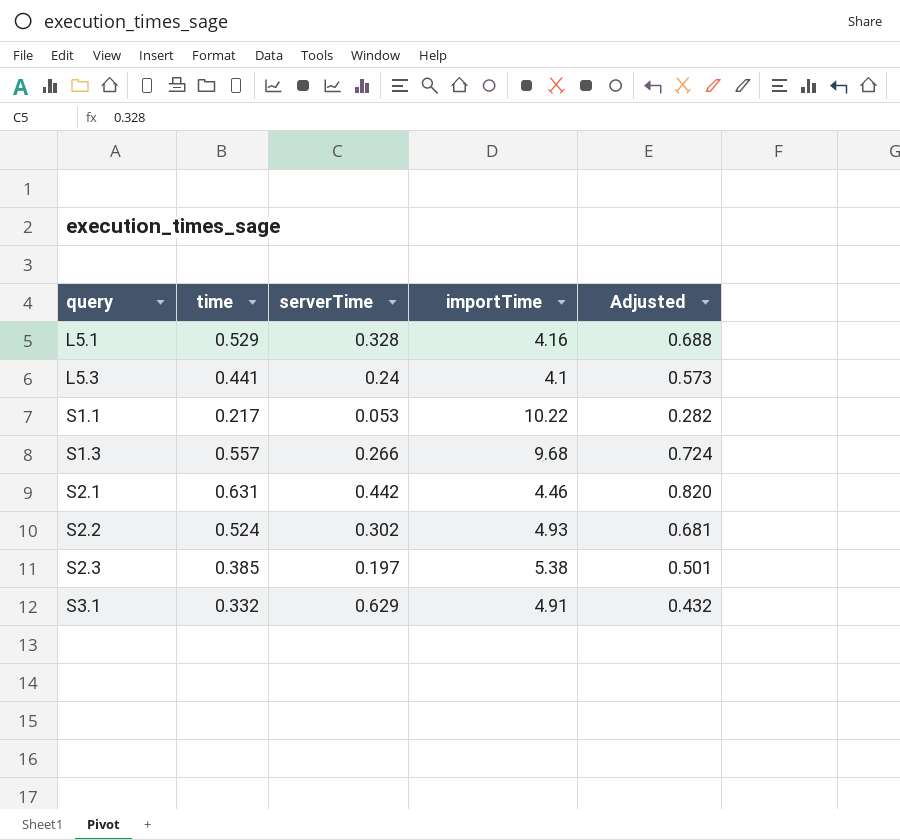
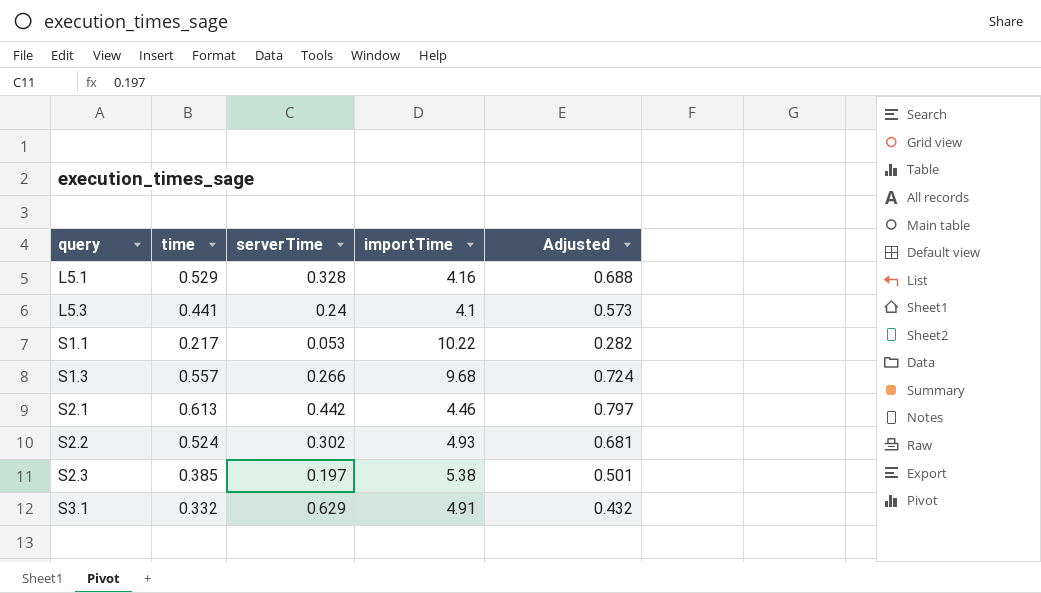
S2.1 | time: 0.631 -> 0.613
S2.1 | Adjusted: 0.820 -> 0.797

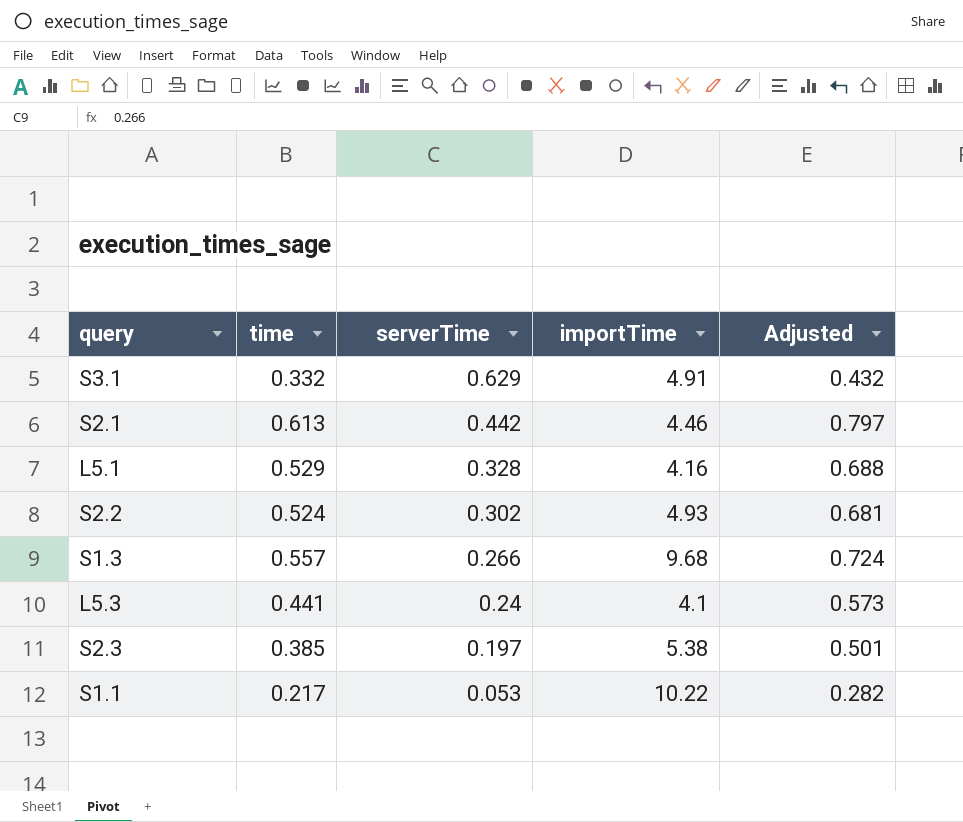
row order: query ascending -> serverTime descending

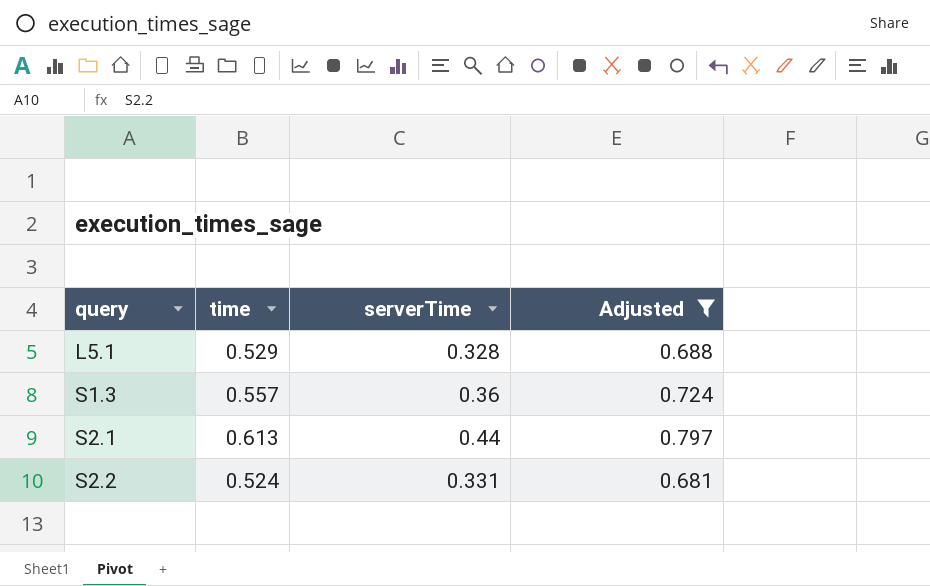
filter: none -> Adjusted >= 0.681
row order: serverTime descending -> query ascending
column importTime | position: 4 -> none
S1.3 | serverTime: 0.266 -> 0.36
S2.1 | serverTime: 0.442 -> 0.44
S2.2 | serverTime: 0.302 -> 0.331

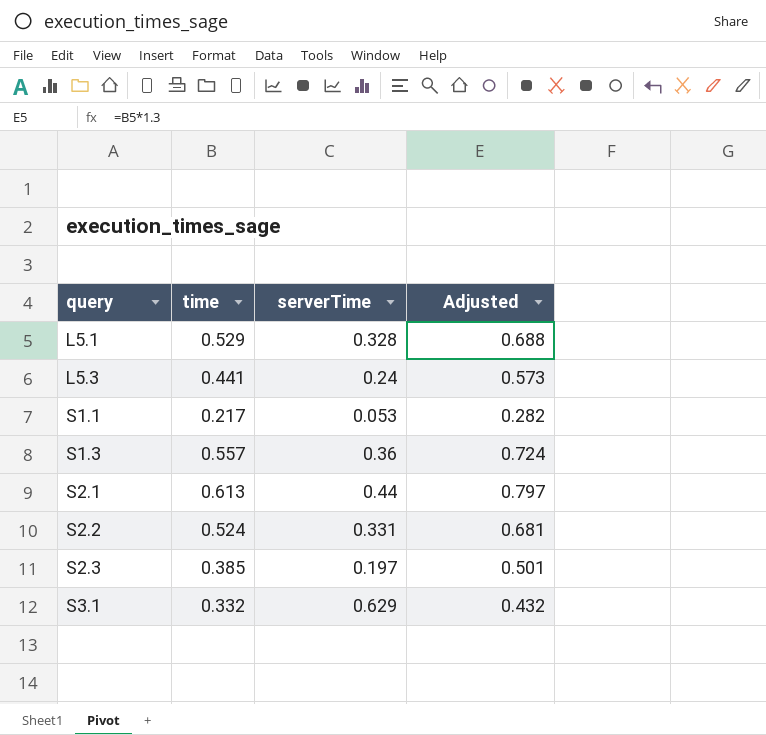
filter: Adjusted >= 0.681 -> none

